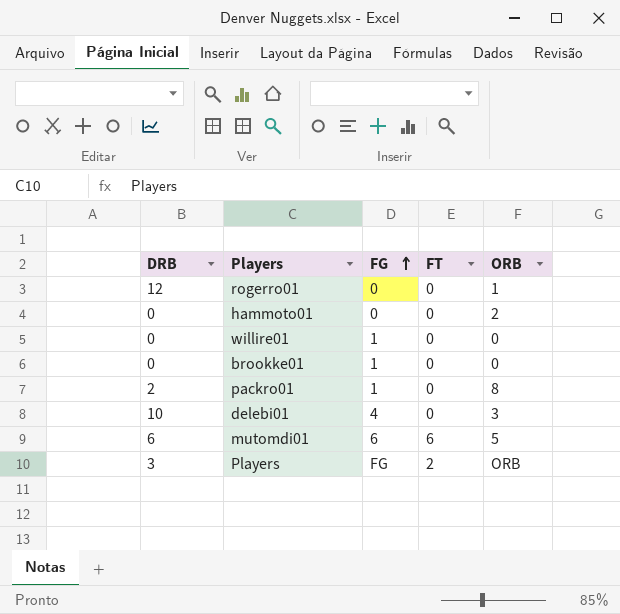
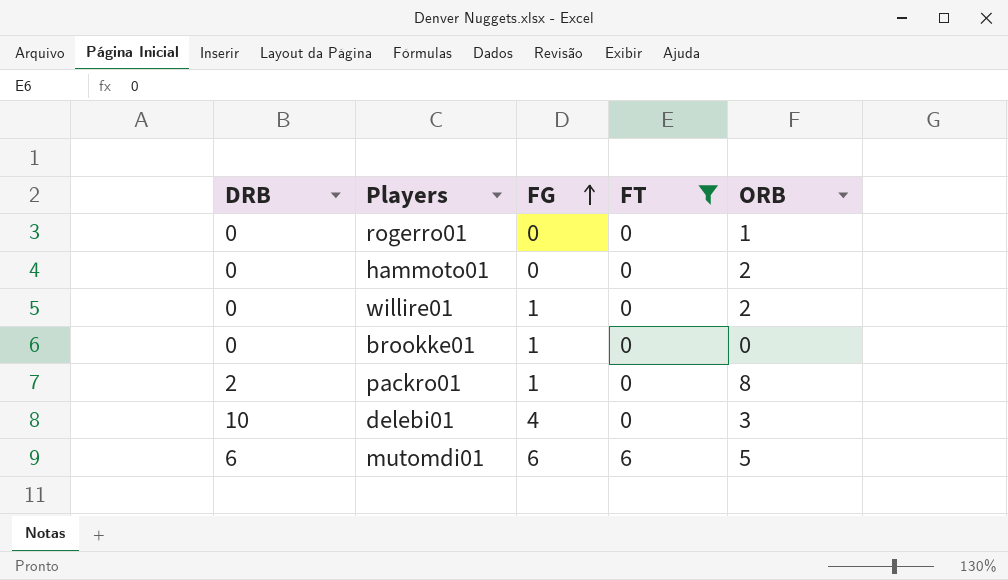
filter: none -> FT != 2
rogerro01 | DRB: 12 -> 0
willire01 | ORB: 0 -> 2

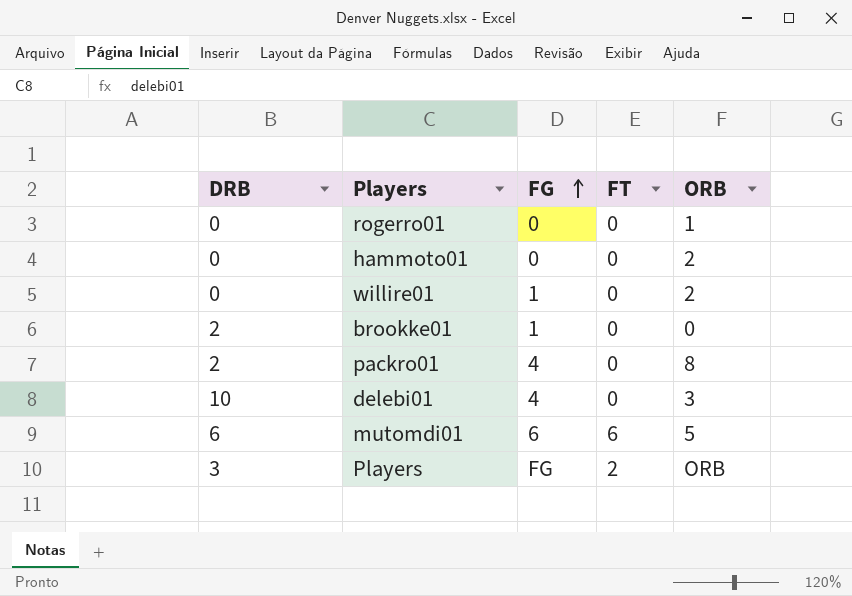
filter: FT != 2 -> none
brookke01 | DRB: 0 -> 2
packro01 | FG: 1 -> 4

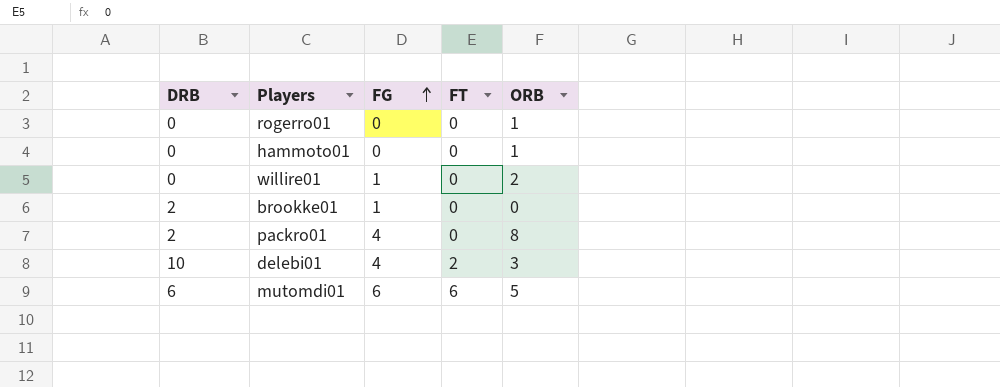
row Players: 3 | FG | 2 | ORB -> none
hammoto01 | ORB: 2 -> 1
delebi01 | FT: 0 -> 2

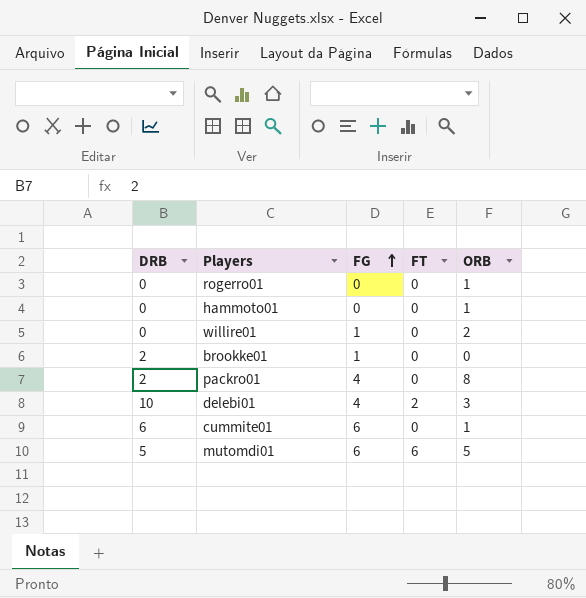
row cummite01: none -> 6 | 6 | 0 | 1
mutomdi01 | DRB: 6 -> 5

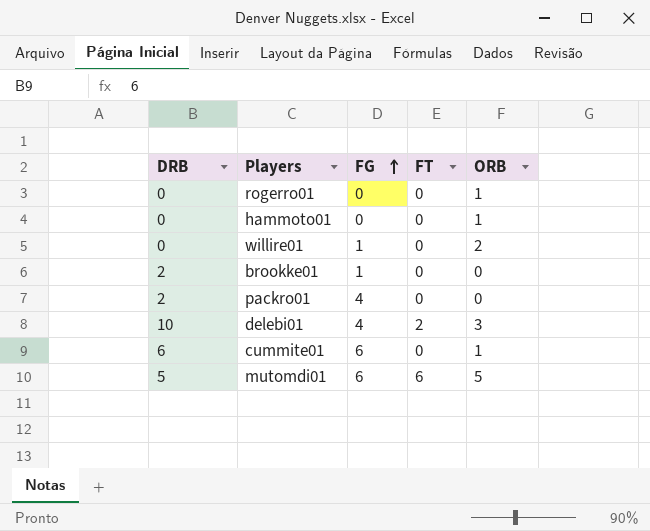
packro01 | ORB: 8 -> 0

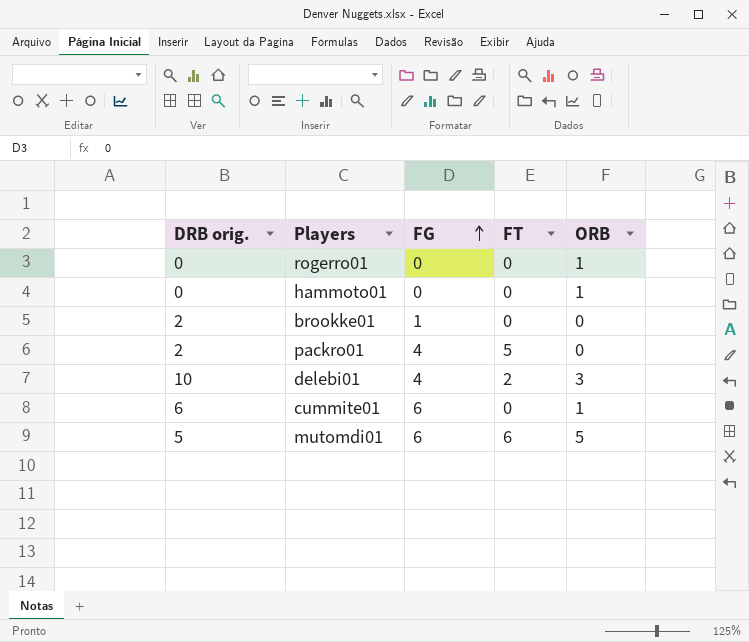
column name: DRB -> DRB orig.
row willire01: 0 | 1 | 0 | 2 -> none
packro01 | FT: 0 -> 5

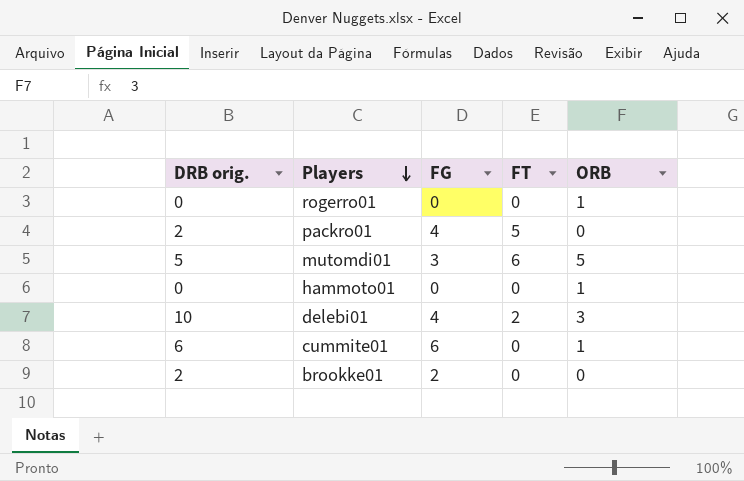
row order: FG ascending -> Players descending
mutomdi01 | FG: 6 -> 3
brookke01 | FG: 1 -> 2

